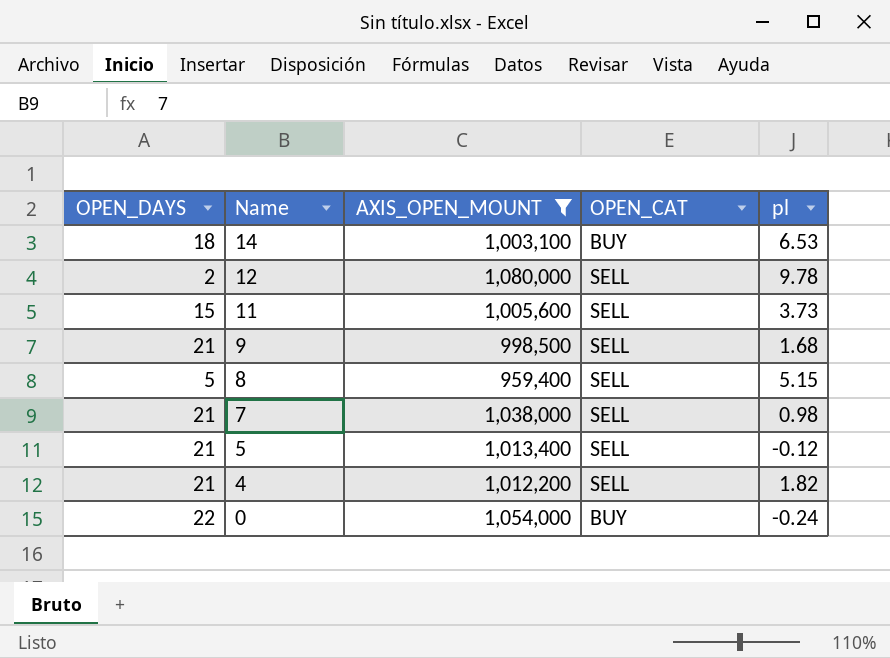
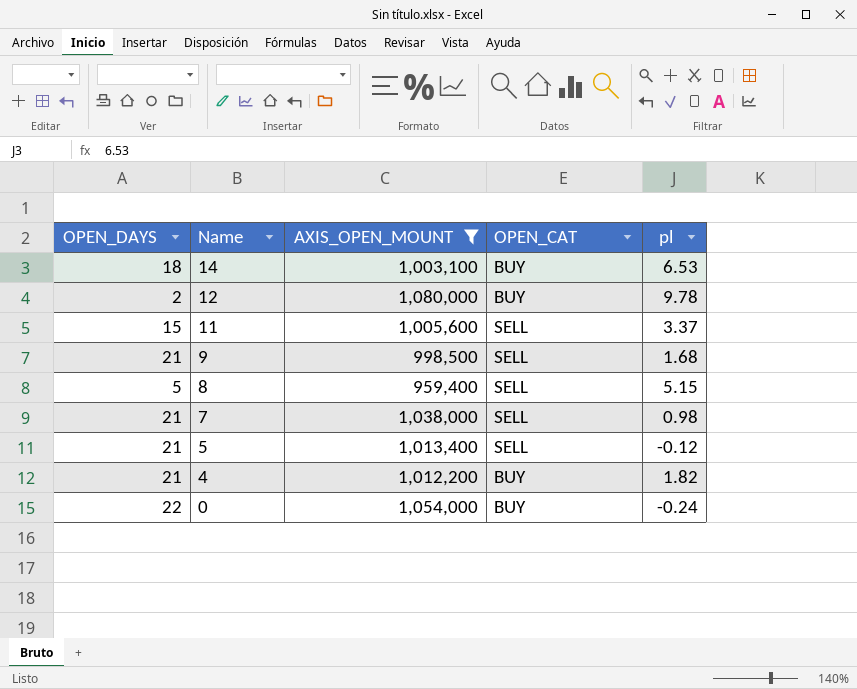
12 | OPEN_CAT: SELL -> BUY
11 | pl: 3.73 -> 3.37
4 | OPEN_CAT: SELL -> BUY

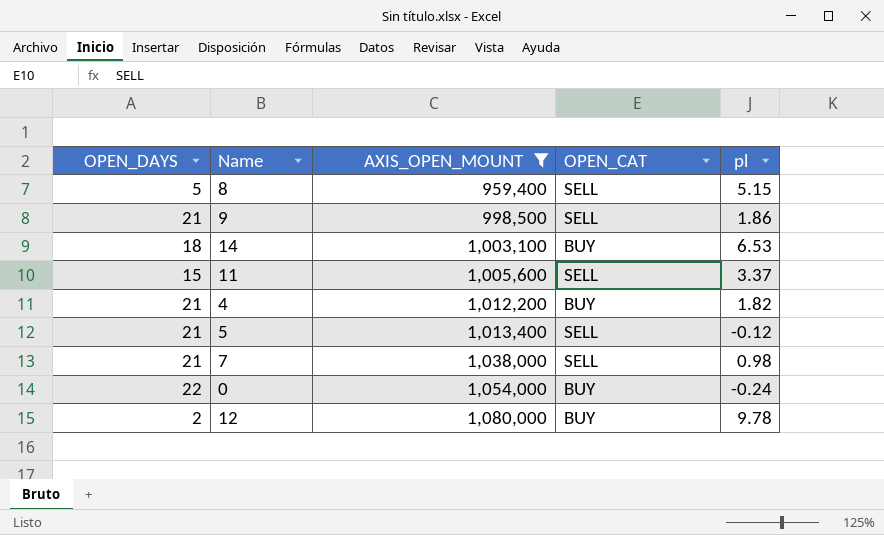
row order: Name descending -> AXIS_OPEN_MOUNT ascending
9 | pl: 1.68 -> 1.86

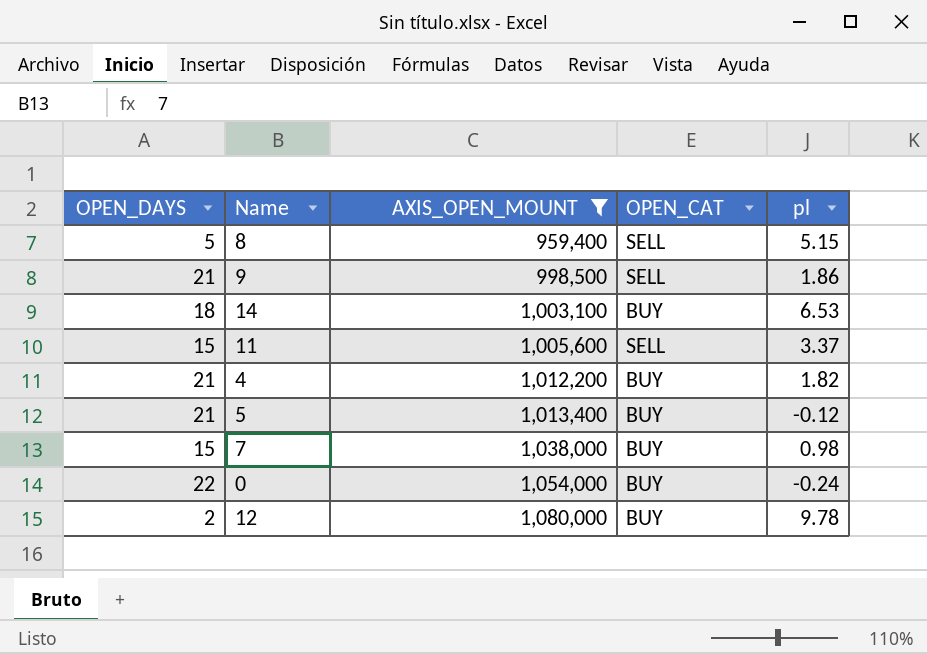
5 | OPEN_CAT: SELL -> BUY
7 | OPEN_DAYS: 21 -> 15
7 | OPEN_CAT: SELL -> BUY

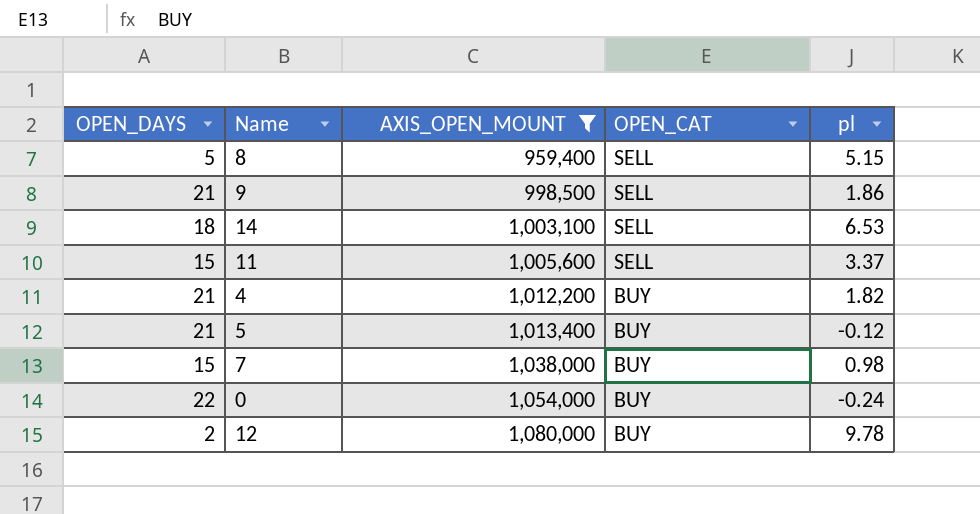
14 | OPEN_CAT: BUY -> SELL

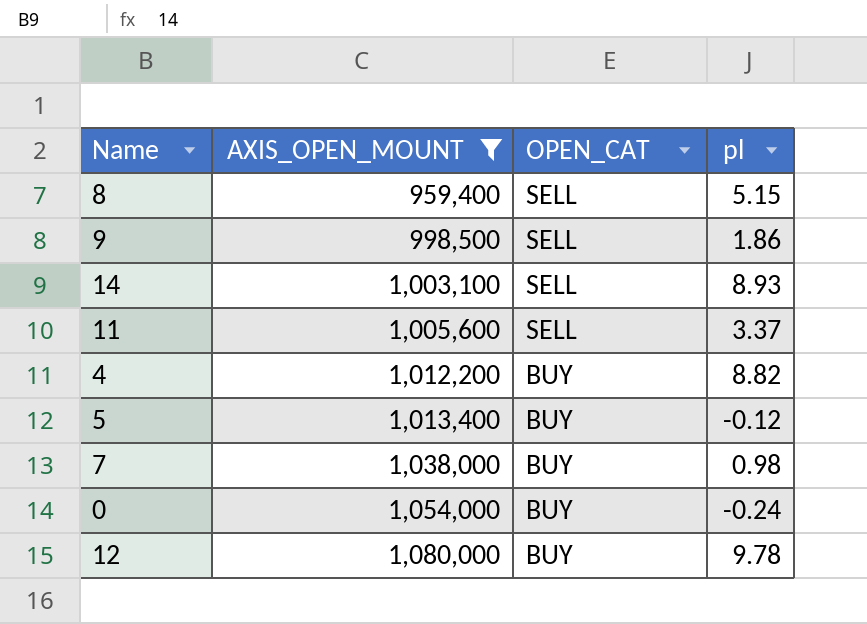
column OPEN_DAYS | position: 1 -> none
14 | pl: 6.53 -> 8.93
4 | pl: 1.82 -> 8.82

